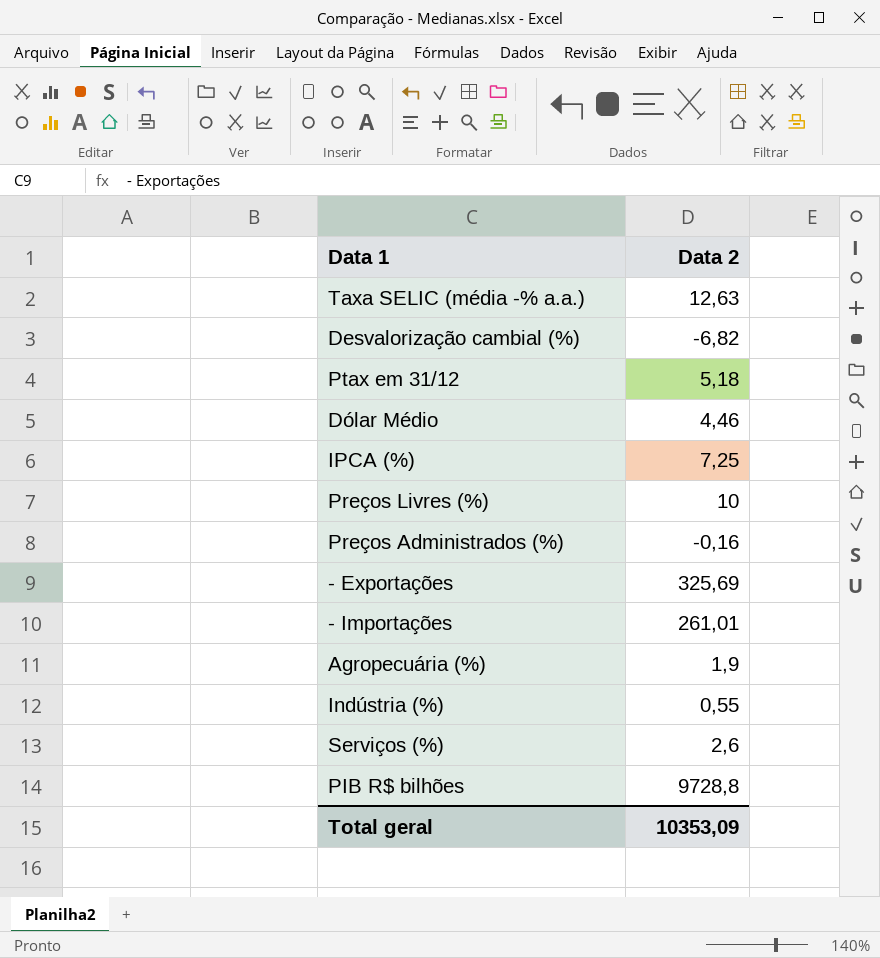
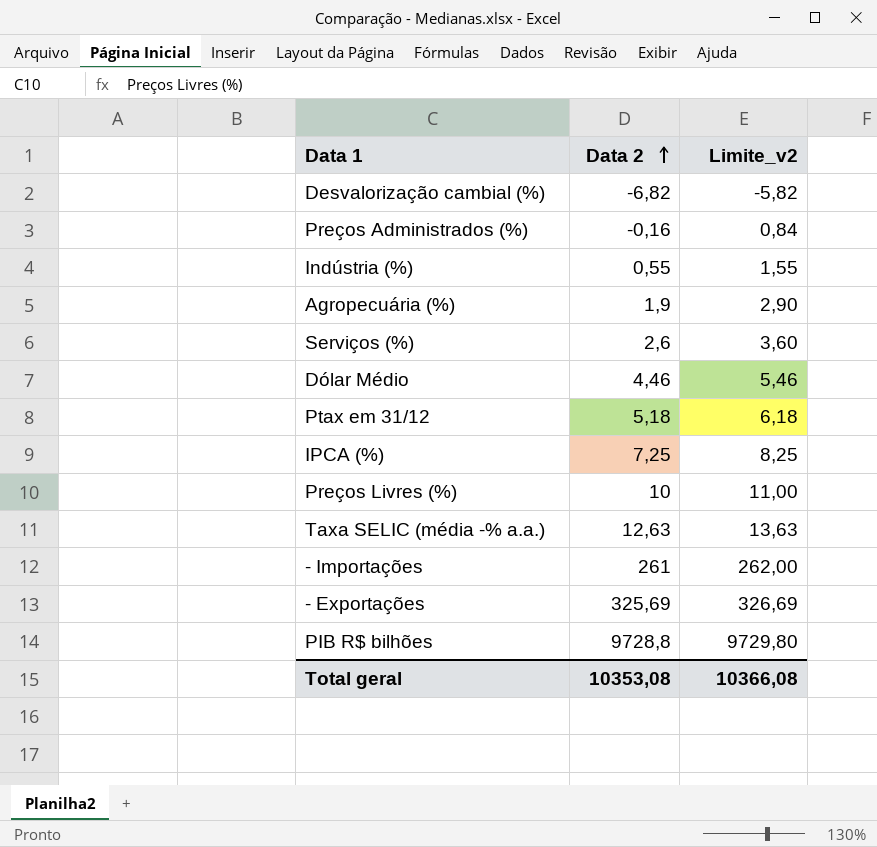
row order: none -> Data 2 ascending
column Limite_v2 | formula: none -> [Data 2] + 1
- Importações | Data 2: 261,01 -> 261
Total geral | Data 2: 10353,09 -> 10353,08

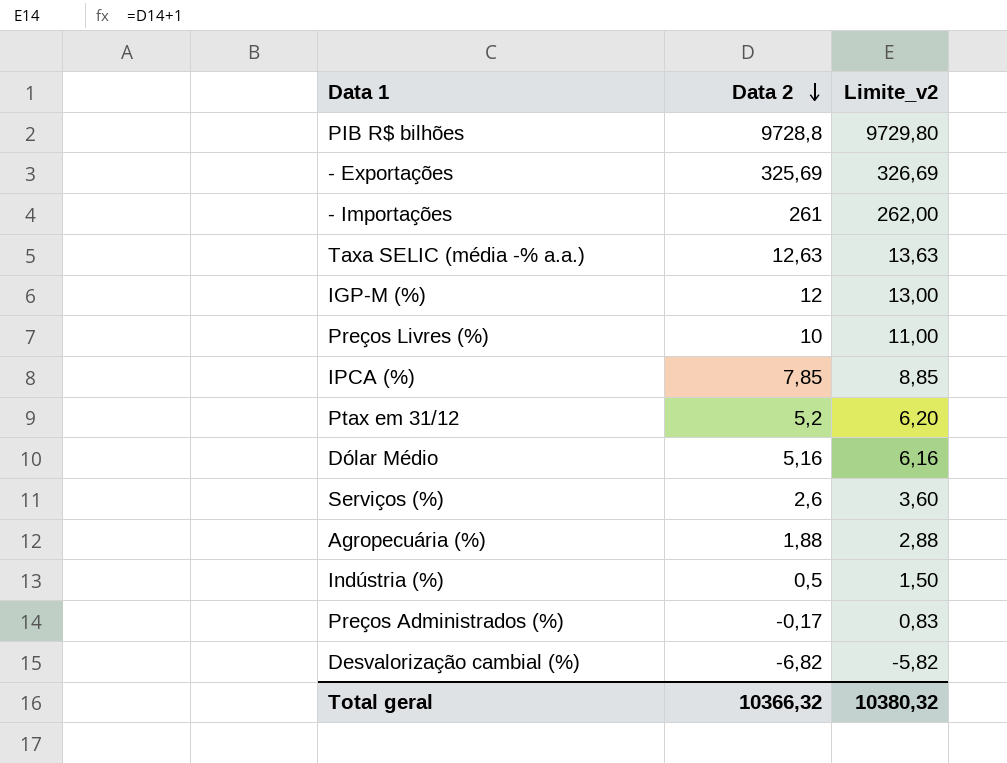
row order: Data 2 ascending -> Data 2 descending
row IGP-M (%): none -> 12 | 13,00
IPCA (%) | Data 2: 7,25 -> 7,85
IPCA (%) | Limite_v2: 8,25 -> 8,85
Ptax em 31/12 | Data 2: 5,18 -> 5,2
Ptax em 31/12 | Limite_v2: 6,18 -> 6,20
Dólar Médio | Data 2: 4,46 -> 5,16
Dólar Médio | Limite_v2: 5,46 -> 6,16
Agropecuária (%) | Data 2: 1,9 -> 1,88
Agropecuária (%) | Limite_v2: 2,90 -> 2,88
Indústria (%) | Data 2: 0,55 -> 0,5
Indústria (%) | Limite_v2: 1,55 -> 1,50
Preços Administrados (%) | Data 2: -0,16 -> -0,17
Preços Administrados (%) | Limite_v2: 0,84 -> 0,83
Total geral | Data 2: 10353,08 -> 10366,32
Total geral | Limite_v2: 10366,08 -> 10380,32

